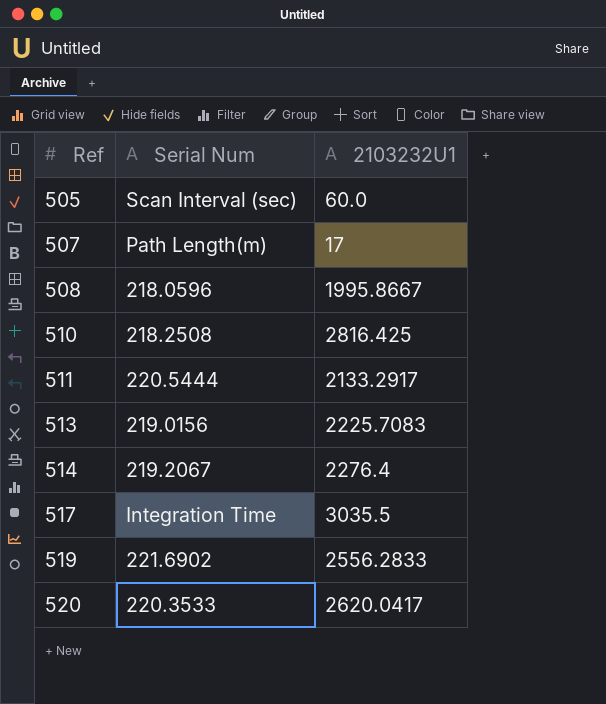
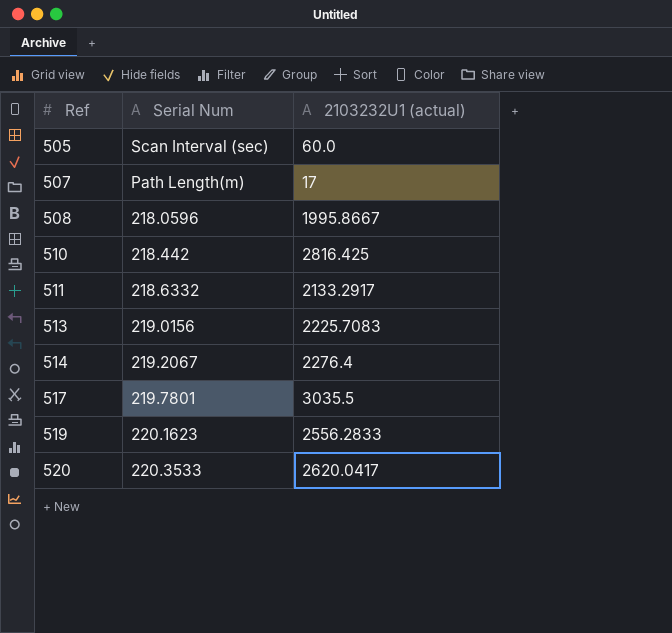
column name: 2103232U1 -> 2103232U1 (actual)
510 | Serial Num: 218.2508 -> 218.442
511 | Serial Num: 220.5444 -> 218.6332
517 | Serial Num: Integration Time -> 219.7801
519 | Serial Num: 221.6902 -> 220.1623

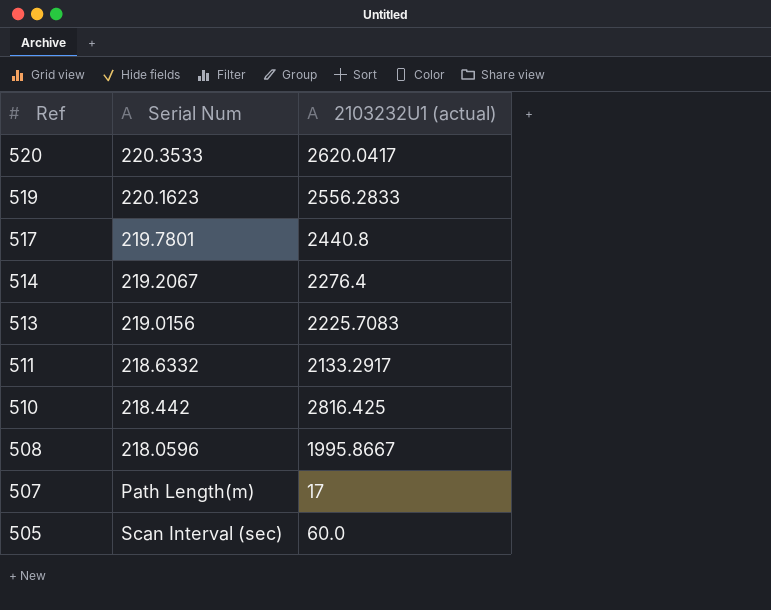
row order: Ref ascending -> Ref descending
517 | 2103232U1 (actual): 3035.5 -> 2440.8

